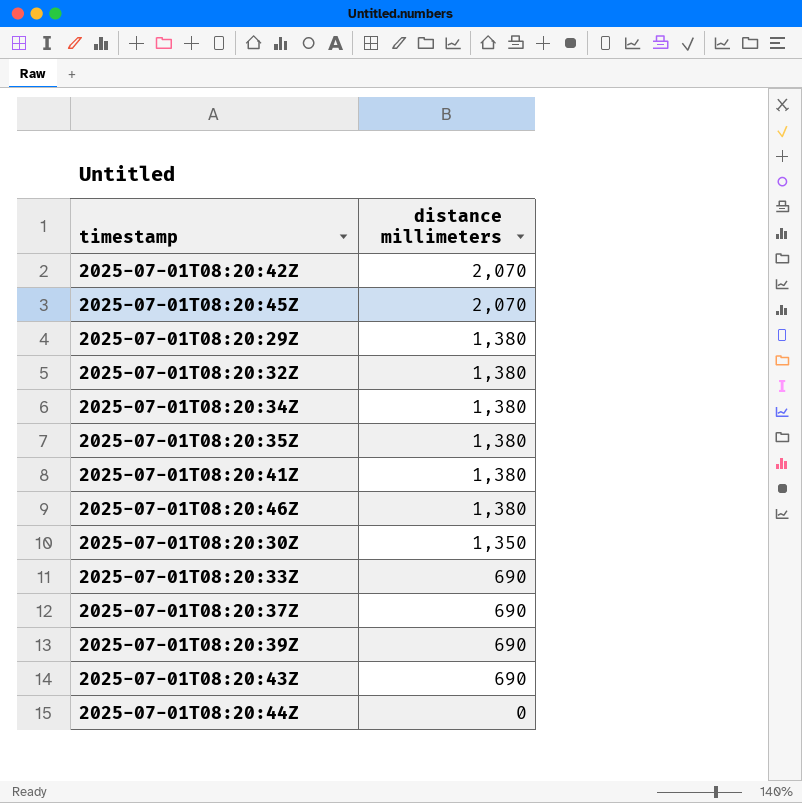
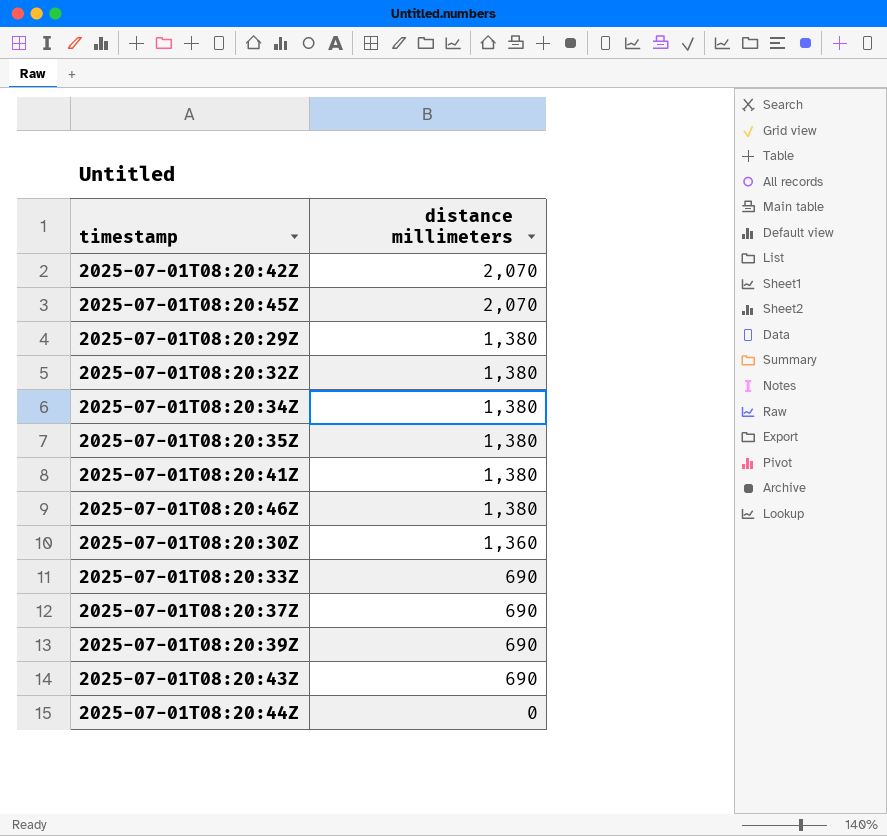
2025-07-01T08:20:30Z | distance millimeters: 1,350 -> 1,360

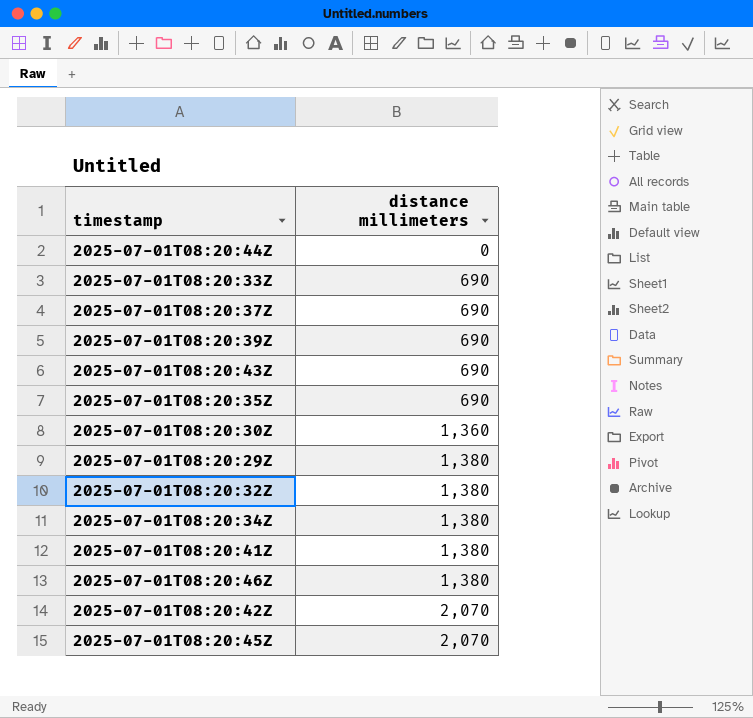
row order: distance millimeters descending -> distance millimeters ascending
2025-07-01T08:20:35Z | distance millimeters: 1,380 -> 690

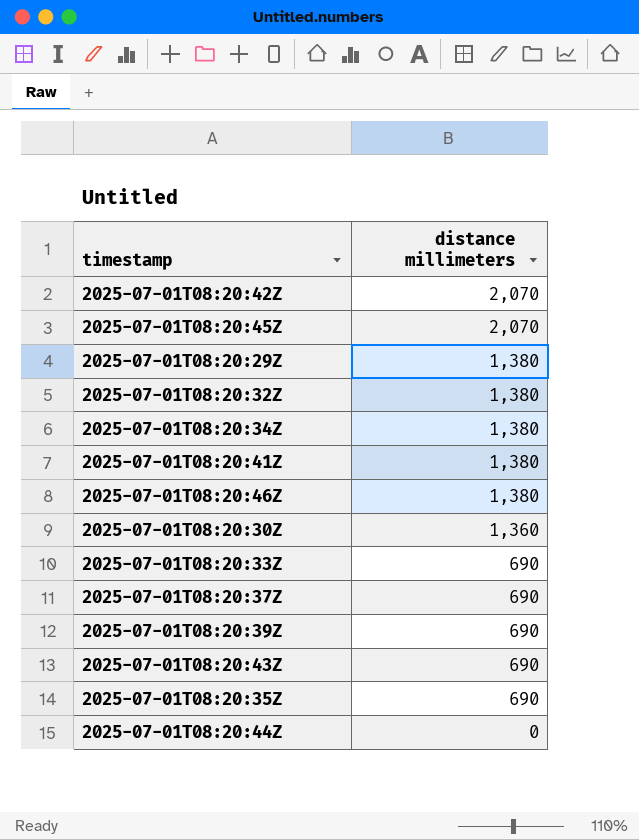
row order: distance millimeters ascending -> distance millimeters descending

